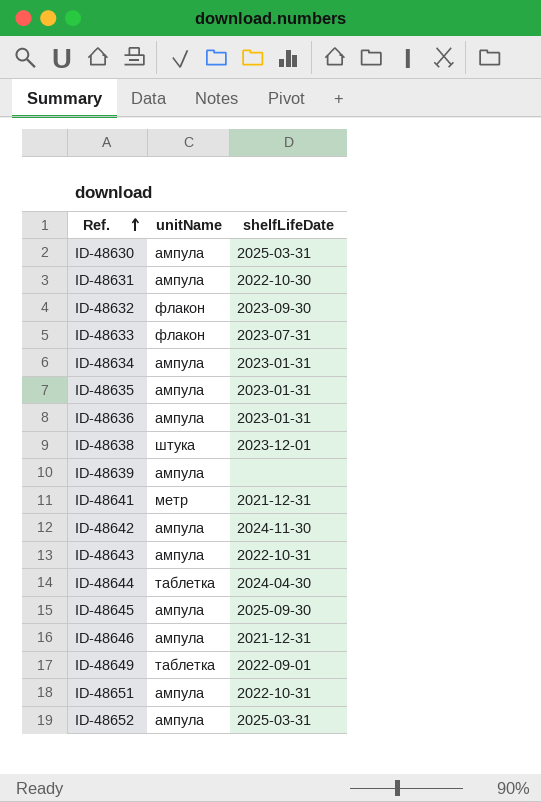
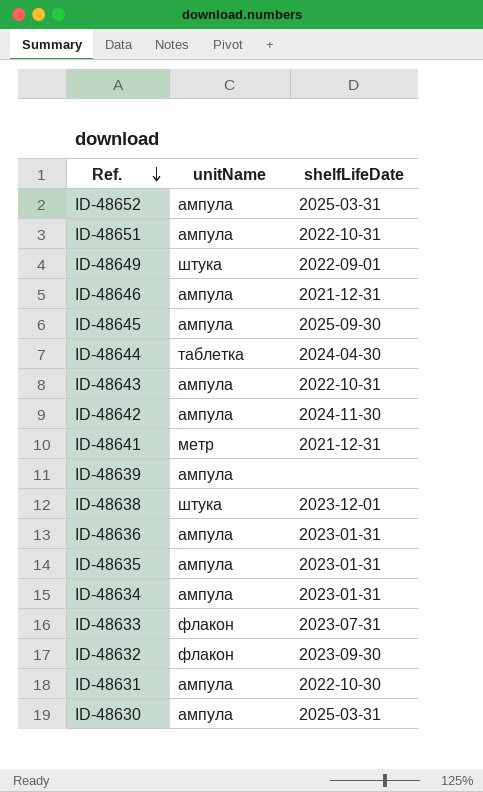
row order: Ref. ascending -> Ref. descending
ID-48649 | unitName: таблетка -> штука

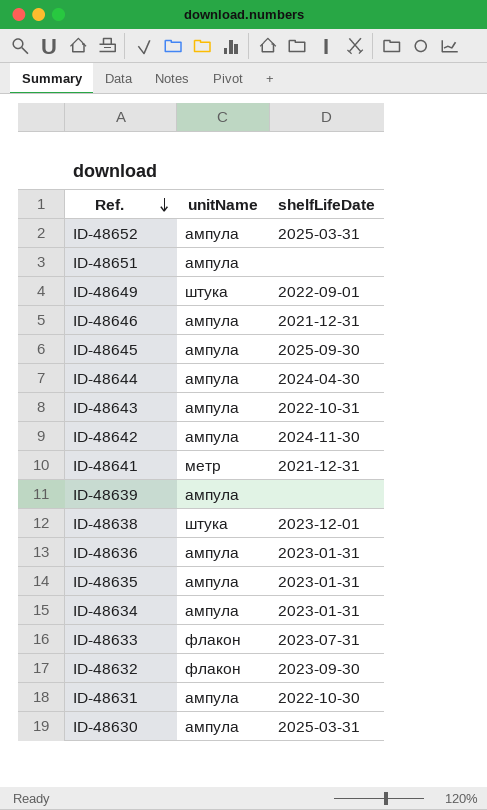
ID-48651 | shelfLifeDate: 2022-10-31 -> none
ID-48644 | unitName: таблетка -> ампула

